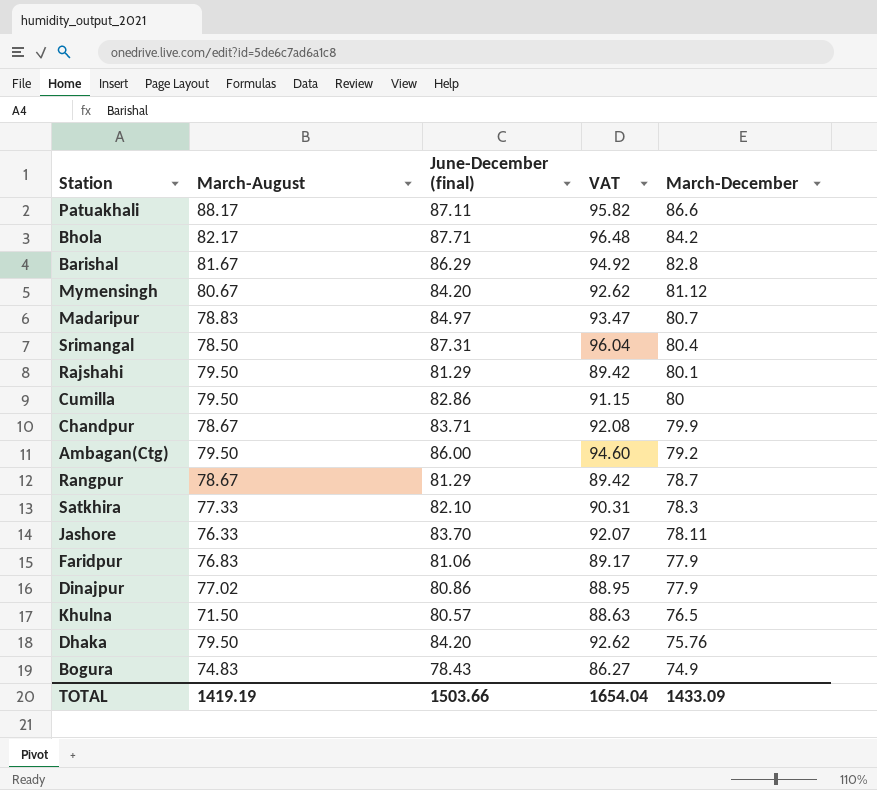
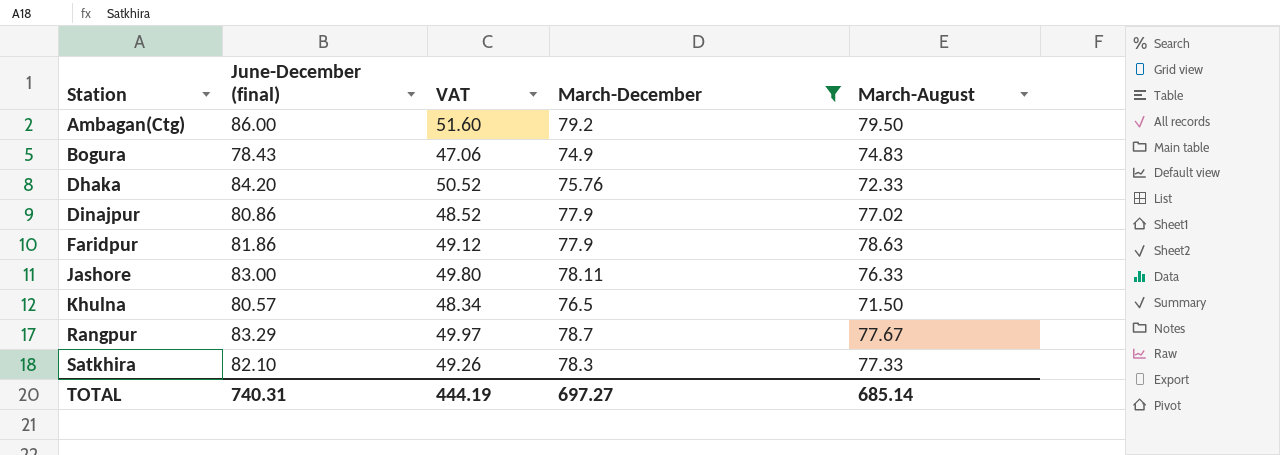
filter: none -> March-December <= 79.2
row order: March-December descending -> Station ascending
column VAT | formula: [June-December (final)] * 1.1 -> [June-December (final)] * 0.6
column March-August | position: 2 -> 5
Dhaka | March-August: 79.50 -> 72.33
Faridpur | June-December (final): 81.06 -> 81.86
Faridpur | March-August: 76.83 -> 78.63
Jashore | June-December (final): 83.70 -> 83.00
Rangpur | June-December (final): 81.29 -> 83.29
Rangpur | March-August: 78.67 -> 77.67
TOTAL | June-December (final): 1503.66 -> 740.31
TOTAL | VAT: 1654.04 -> 444.19
TOTAL | March-December: 1433.09 -> 697.27
TOTAL | March-August: 1419.19 -> 685.14

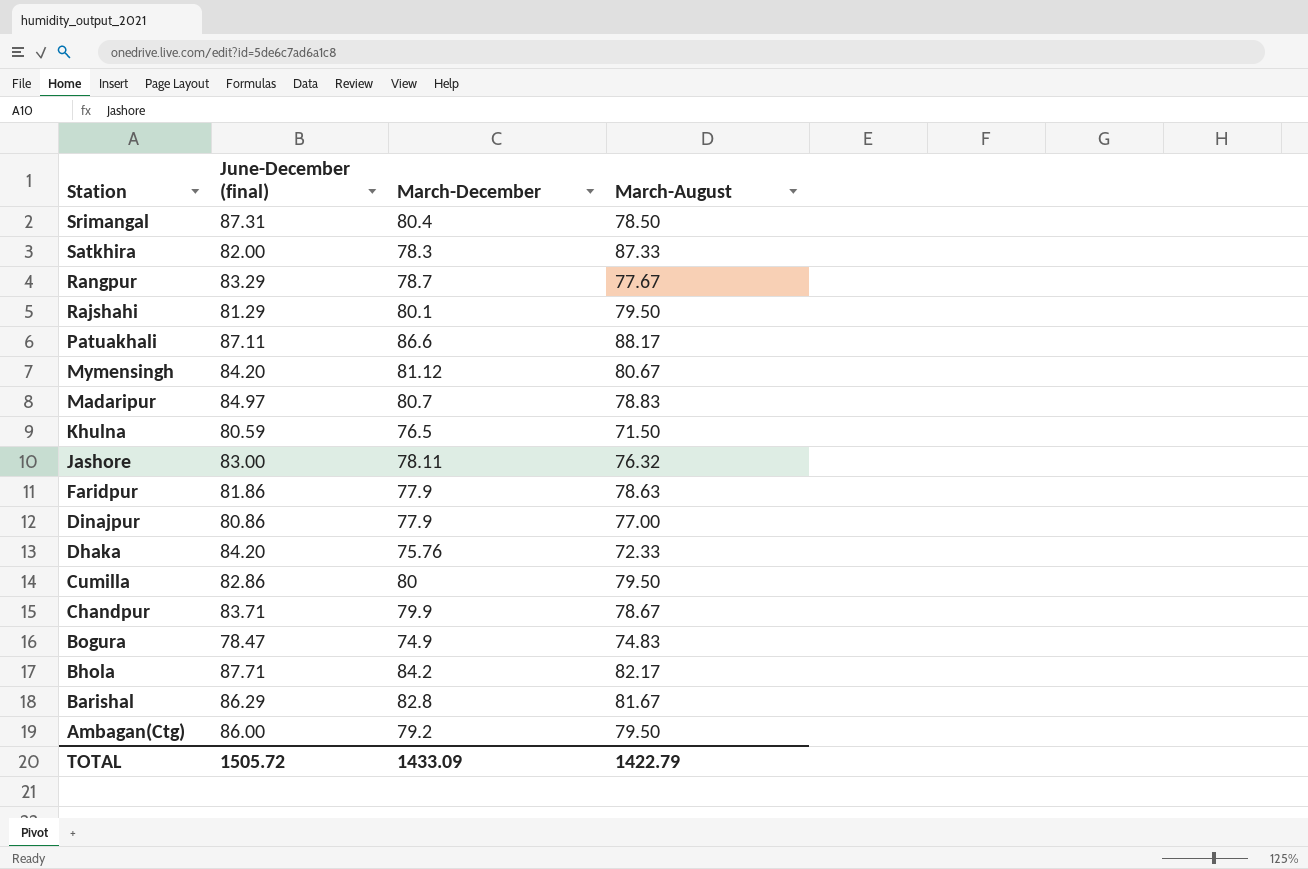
filter: March-December <= 79.2 -> none
row order: Station ascending -> Station descending
column VAT | formula: [June-December (final)] * 0.6 -> none
Satkhira | June-December (final): 82.10 -> 82.00
Satkhira | March-August: 77.33 -> 87.33
Khulna | June-December (final): 80.57 -> 80.59
Jashore | March-August: 76.33 -> 76.32
Dinajpur | March-August: 77.02 -> 77.00
Bogura | June-December (final): 78.43 -> 78.47
TOTAL | June-December (final): 740.31 -> 1505.72
TOTAL | March-December: 697.27 -> 1433.09
TOTAL | March-August: 685.14 -> 1422.79

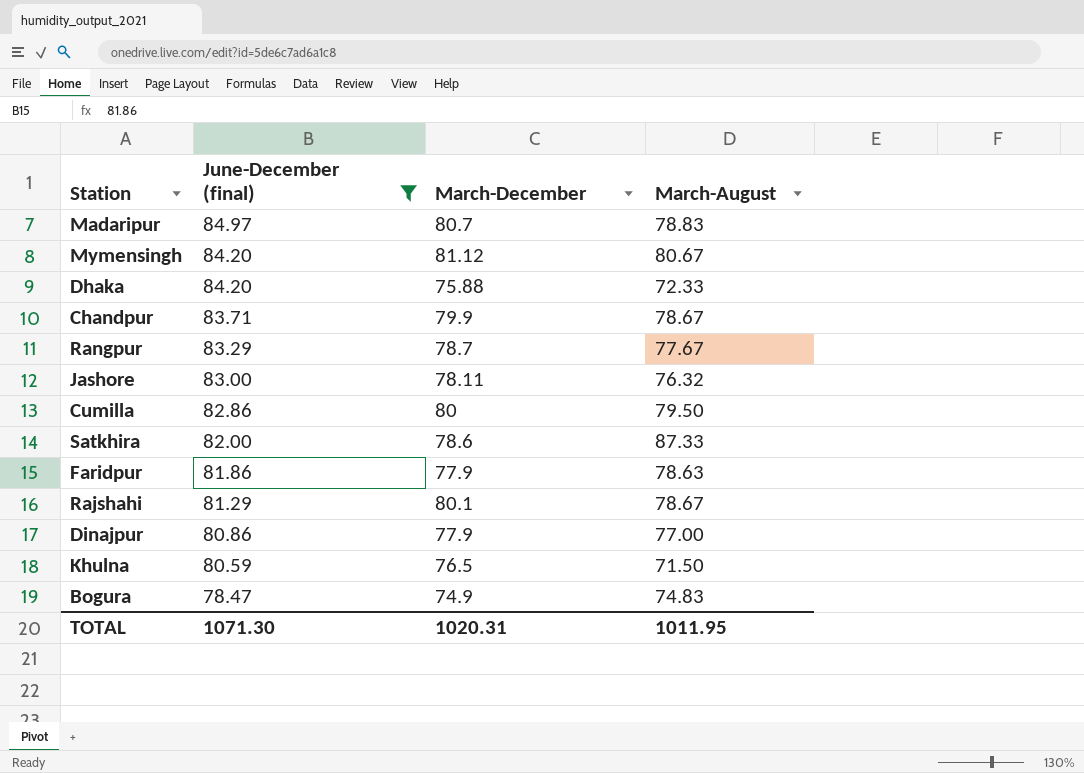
filter: none -> June-December (final) <= 84.97
row order: Station descending -> June-December (final) descending
Dhaka | March-December: 75.76 -> 75.88
Satkhira | March-December: 78.3 -> 78.6
Rajshahi | March-August: 79.50 -> 78.67
TOTAL | June-December (final): 1505.72 -> 1071.30
TOTAL | March-December: 1433.09 -> 1020.31
TOTAL | March-August: 1422.79 -> 1011.95

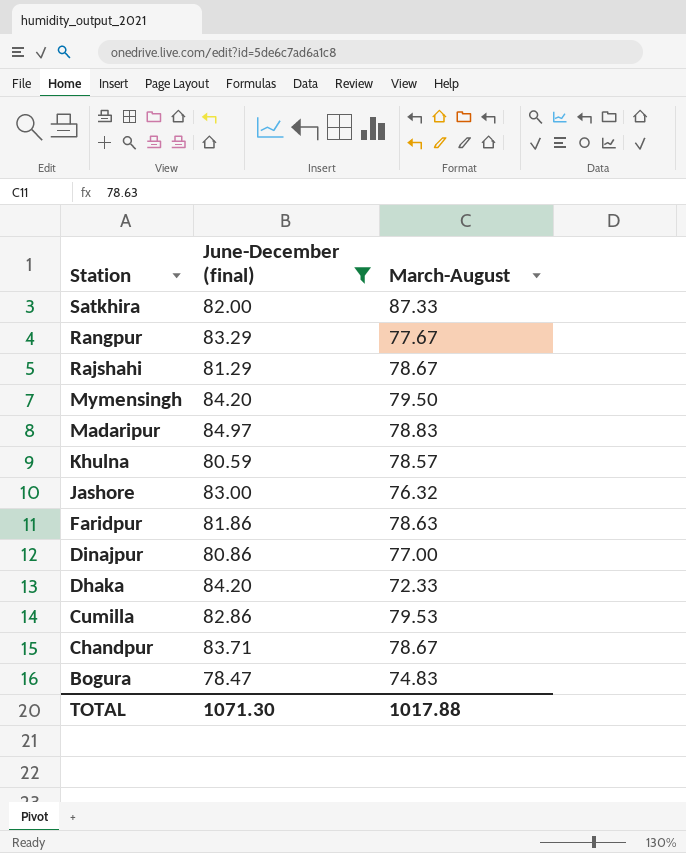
row order: June-December (final) descending -> Station descending
column March-December | position: 3 -> none
Mymensingh | March-August: 80.67 -> 79.50
Khulna | March-August: 71.50 -> 78.57
Cumilla | March-August: 79.50 -> 79.53
TOTAL | March-August: 1011.95 -> 1017.88

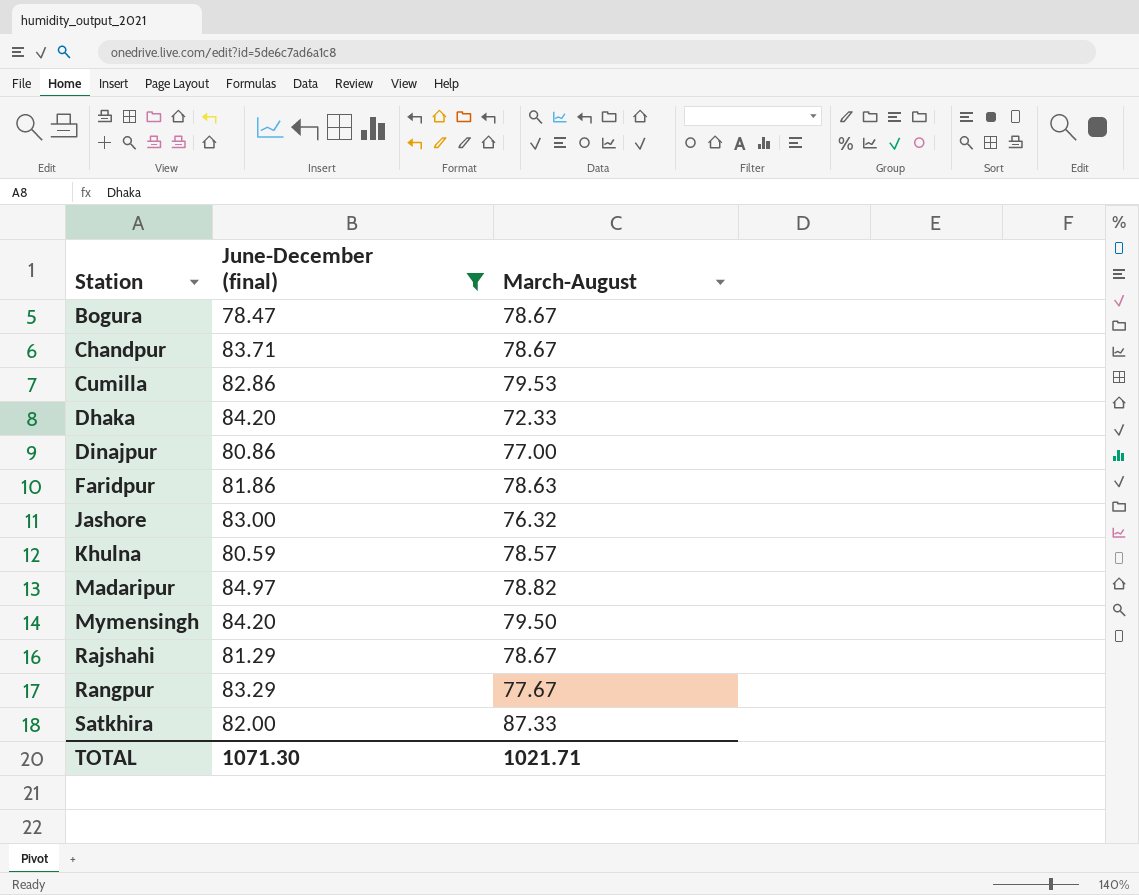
row order: Station descending -> Station ascending
Bogura | March-August: 74.83 -> 78.67
Madaripur | March-August: 78.83 -> 78.82
TOTAL | March-August: 1017.88 -> 1021.71

